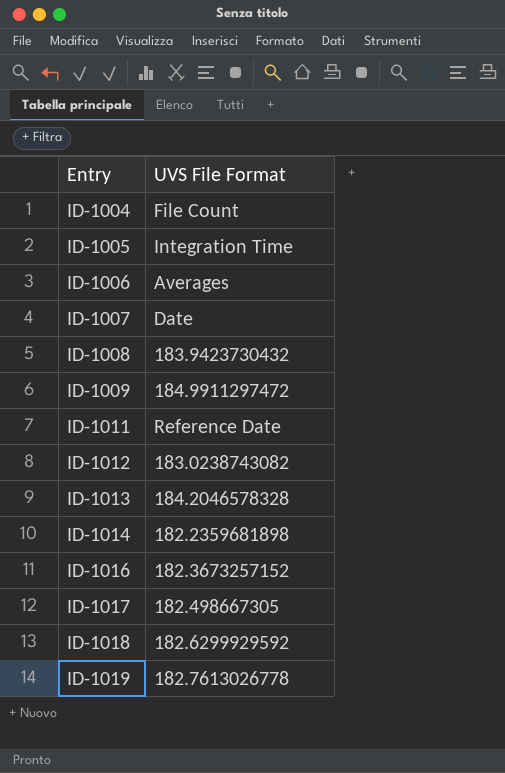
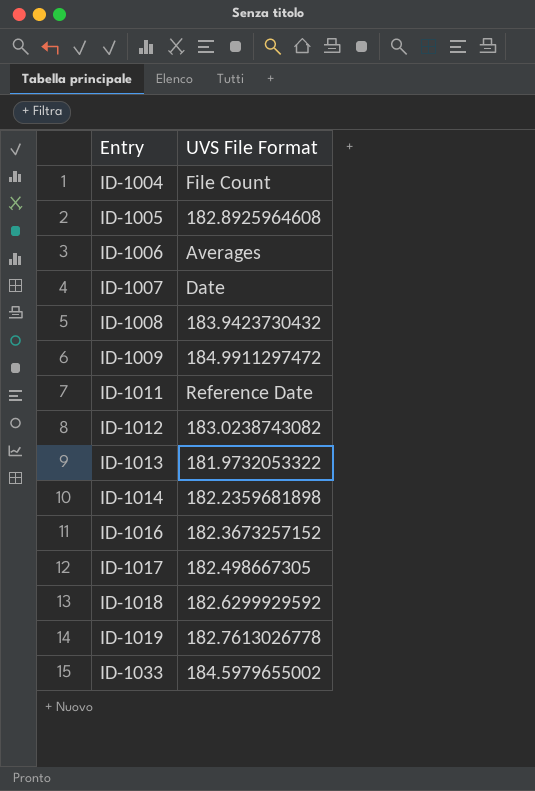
ID-1005 | UVS File Format: Integration Time -> 182.8925964608
ID-1013 | UVS File Format: 184.2046578328 -> 181.9732053322
row ID-1033: none -> 184.5979655002

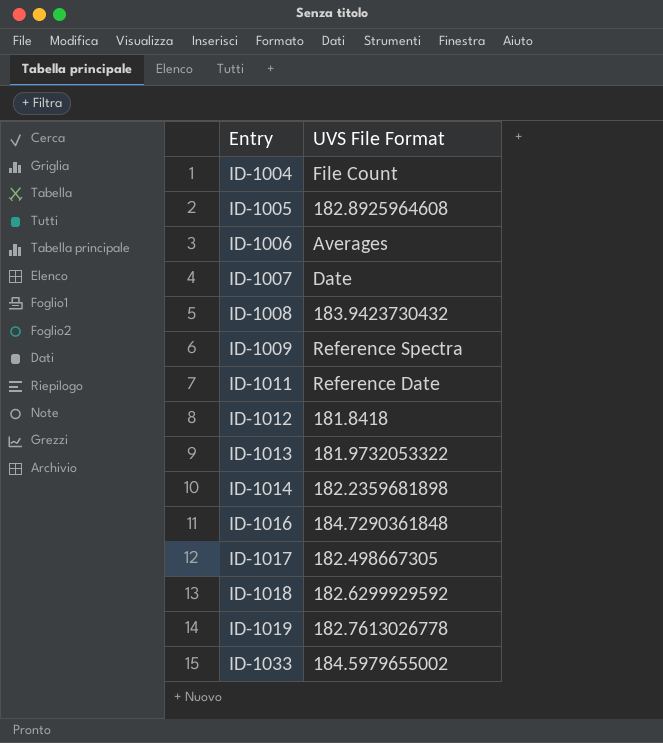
ID-1009 | UVS File Format: 184.9911297472 -> Reference Spectra
ID-1012 | UVS File Format: 183.0238743082 -> 181.8418
ID-1016 | UVS File Format: 182.3673257152 -> 184.7290361848

